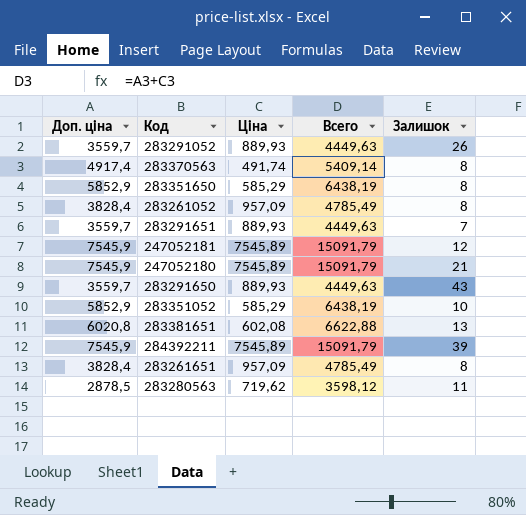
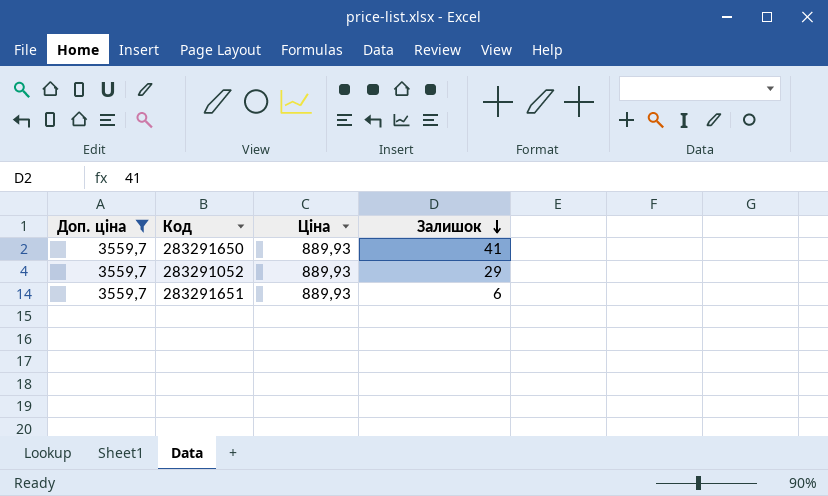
filter: none -> Доп. ціна = 3559,7
row order: none -> Залишок descending
column Всего | formula: [Доп. ціна] + [Ціна] -> none
283291650 | Залишок: 43 -> 41
283291052 | Залишок: 26 -> 29
283291651 | Залишок: 7 -> 6

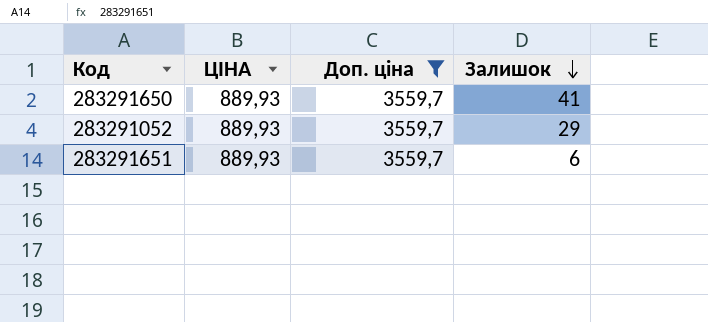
column name: Ціна -> ЦІНА
column Доп. ціна | position: 1 -> 3

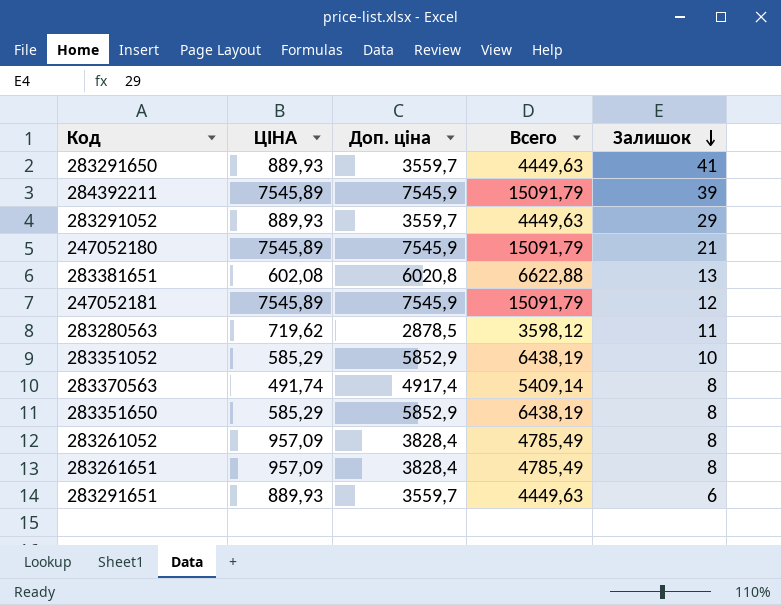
filter: Доп. ціна = 3559,7 -> none
column Всего | formula: none -> [ЦІНА] + [Доп. ціна]

